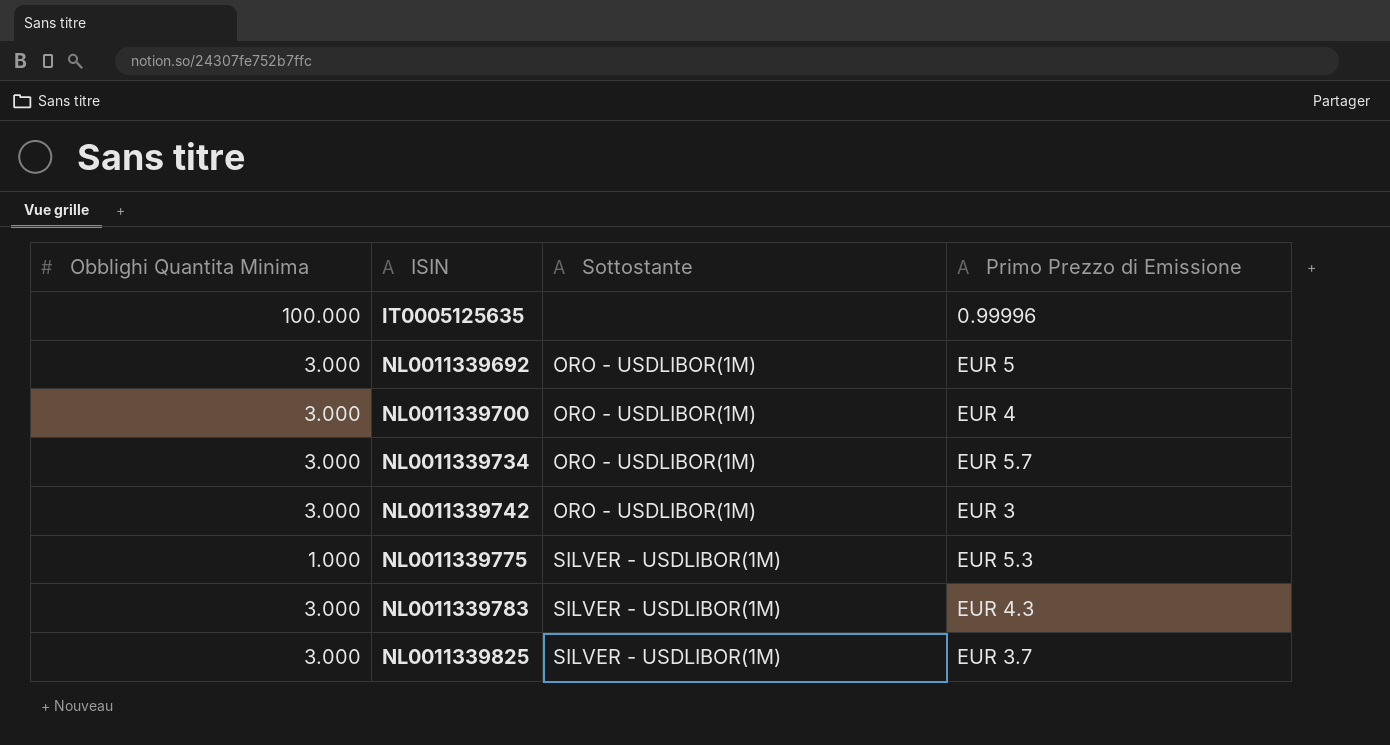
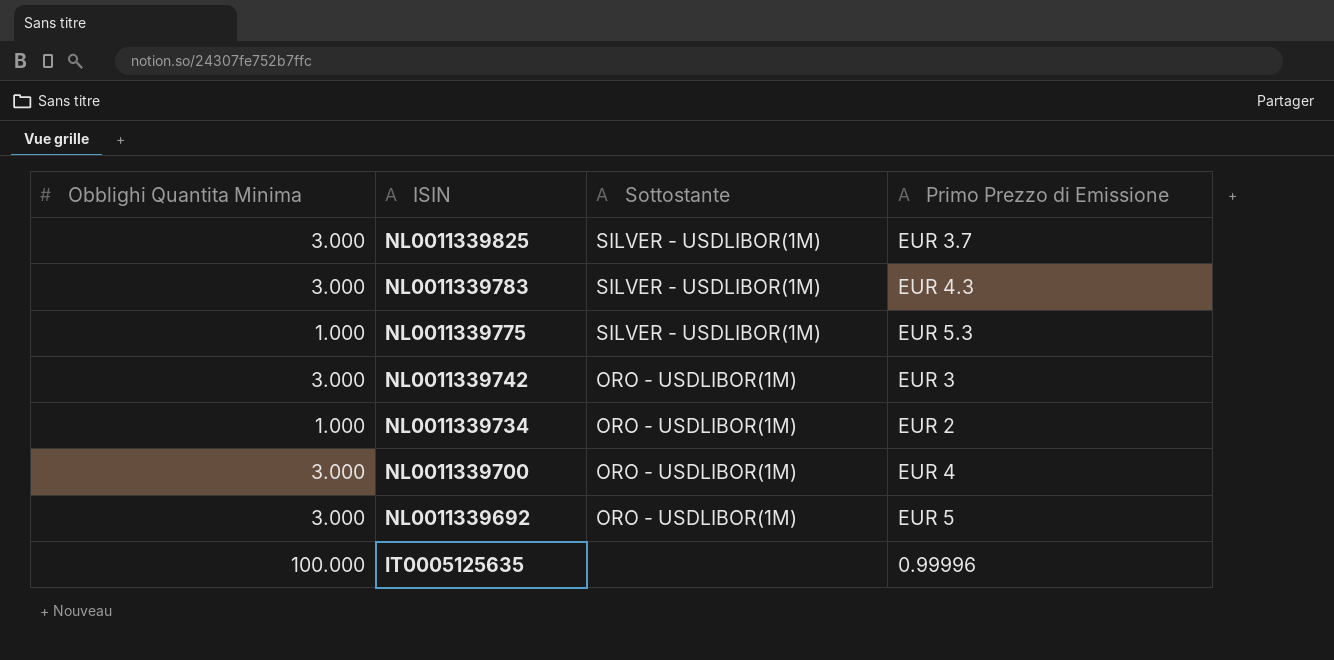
row order: ISIN ascending -> ISIN descending
NL0011339734 | Obblighi Quantita Minima: 3.000 -> 1.000
NL0011339734 | Primo Prezzo di Emissione: EUR 5.7 -> EUR 2

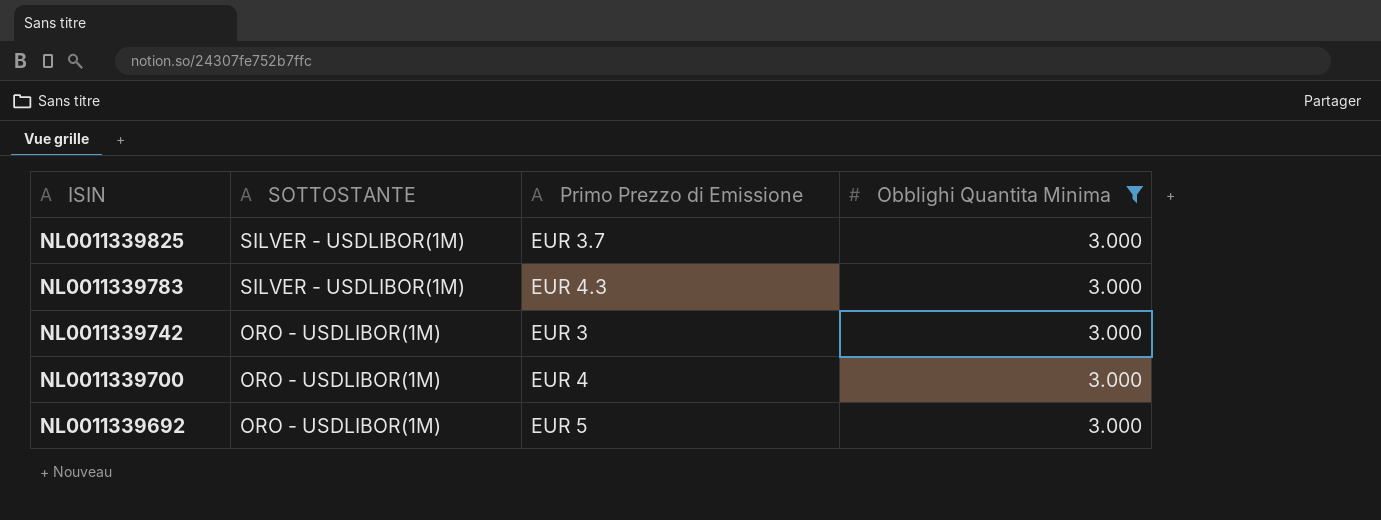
filter: none -> Obblighi Quantita Minima = 3.000
column name: Sottostante -> SOTTOSTANTE
column Obblighi Quantita Minima | position: 1 -> 4

